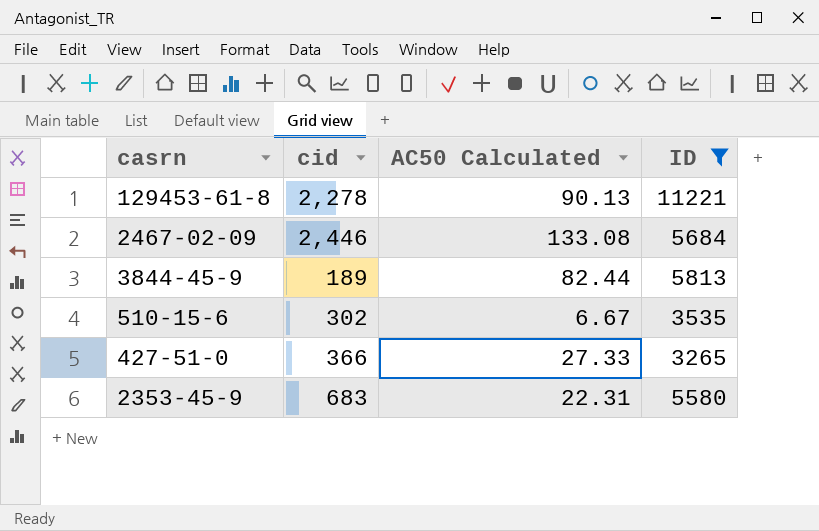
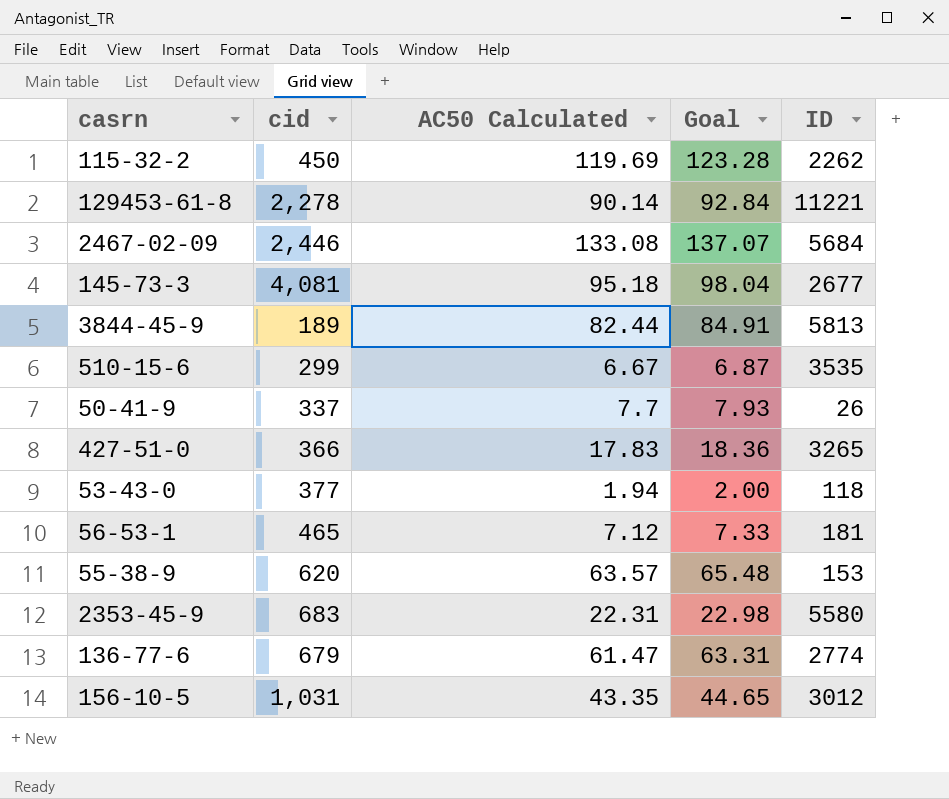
filter: ID >= 3265 -> none
column Goal | formula: none -> [AC50 Calculated] * 1.03
129453-61-8 | AC50 Calculated: 90.13 -> 90.14
510-15-6 | cid: 302 -> 299
427-51-0 | AC50 Calculated: 27.33 -> 17.83

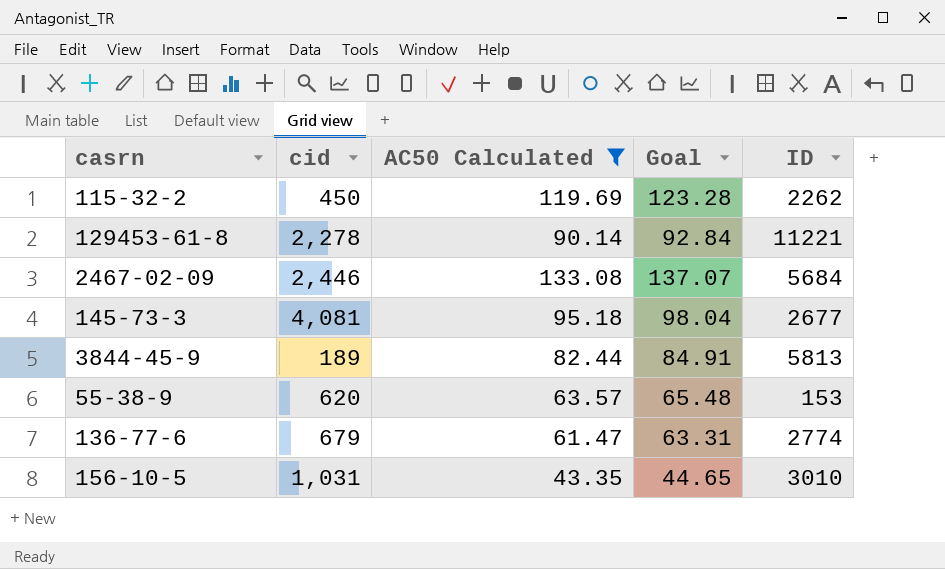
filter: none -> AC50 Calculated >= 43.35
156-10-5 | ID: 3012 -> 3010

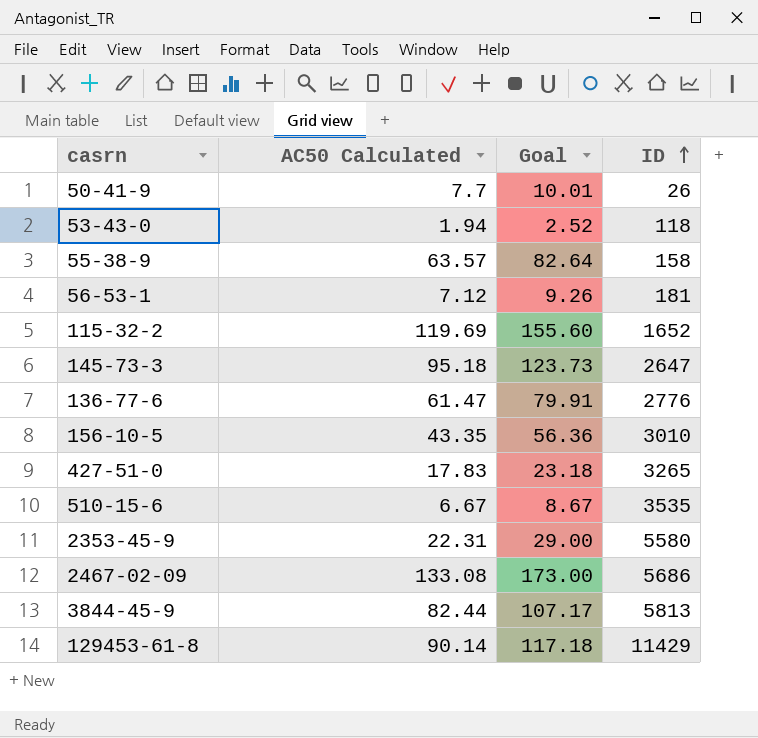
filter: AC50 Calculated >= 43.35 -> none
row order: none -> ID ascending
column cid | position: 2 -> none
column Goal | formula: [AC50 Calculated] * 1.03 -> [AC50 Calculated] * 1.3
55-38-9 | ID: 153 -> 158
115-32-2 | ID: 2262 -> 1652
145-73-3 | ID: 2677 -> 2647
136-77-6 | ID: 2774 -> 2776
2467-02-09 | ID: 5684 -> 5686
129453-61-8 | ID: 11221 -> 11429

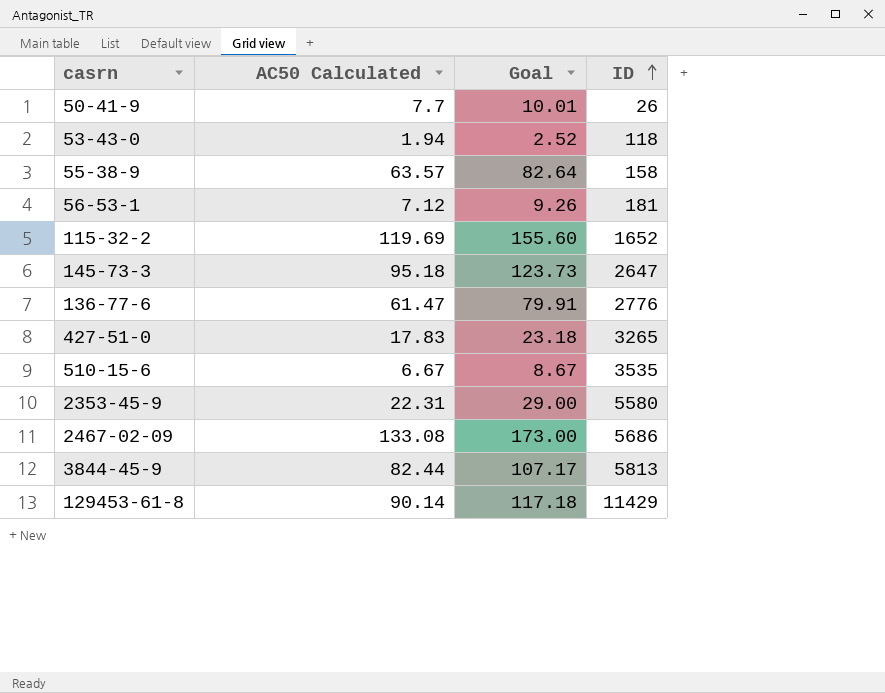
row 156-10-5: 43.35 | 56.36 | 3010 -> none

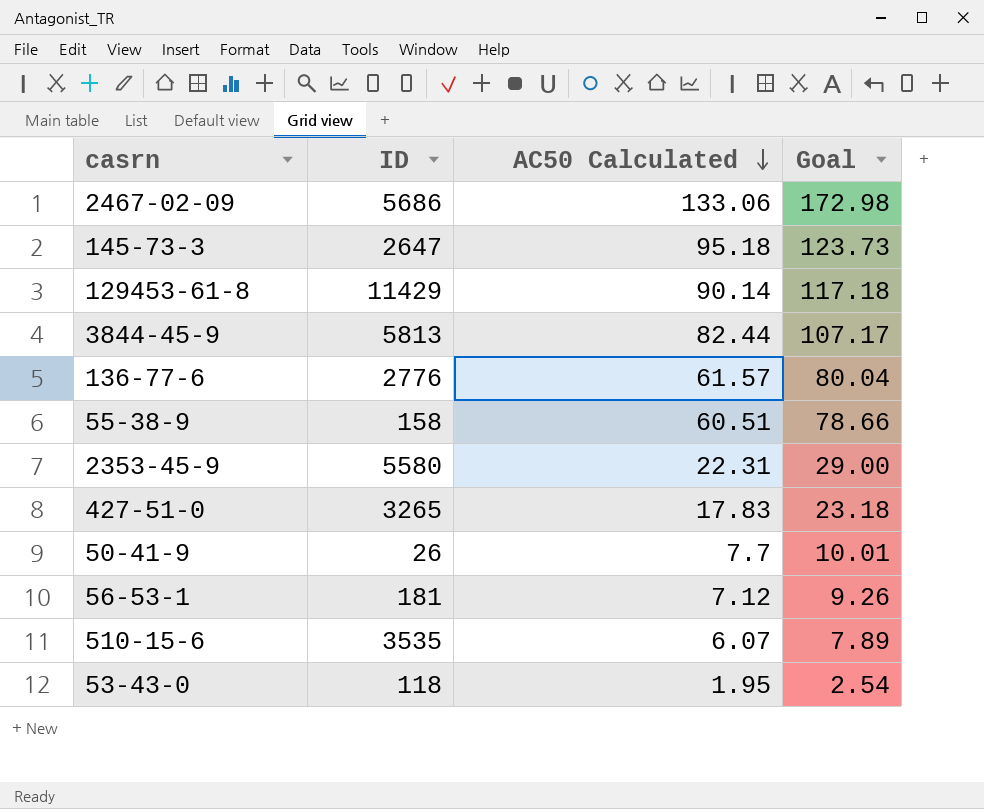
row order: ID ascending -> AC50 Calculated descending
column ID | position: 4 -> 2
row 115-32-2: 119.69 | 155.60 | 1652 -> none
2467-02-09 | AC50 Calculated: 133.08 -> 133.06
2467-02-09 | Goal: 173.00 -> 172.98
136-77-6 | AC50 Calculated: 61.47 -> 61.57
136-77-6 | Goal: 79.91 -> 80.04
55-38-9 | AC50 Calculated: 63.57 -> 60.51
55-38-9 | Goal: 82.64 -> 78.66
510-15-6 | AC50 Calculated: 6.67 -> 6.07
510-15-6 | Goal: 8.67 -> 7.89
53-43-0 | AC50 Calculated: 1.94 -> 1.95
53-43-0 | Goal: 2.52 -> 2.54

